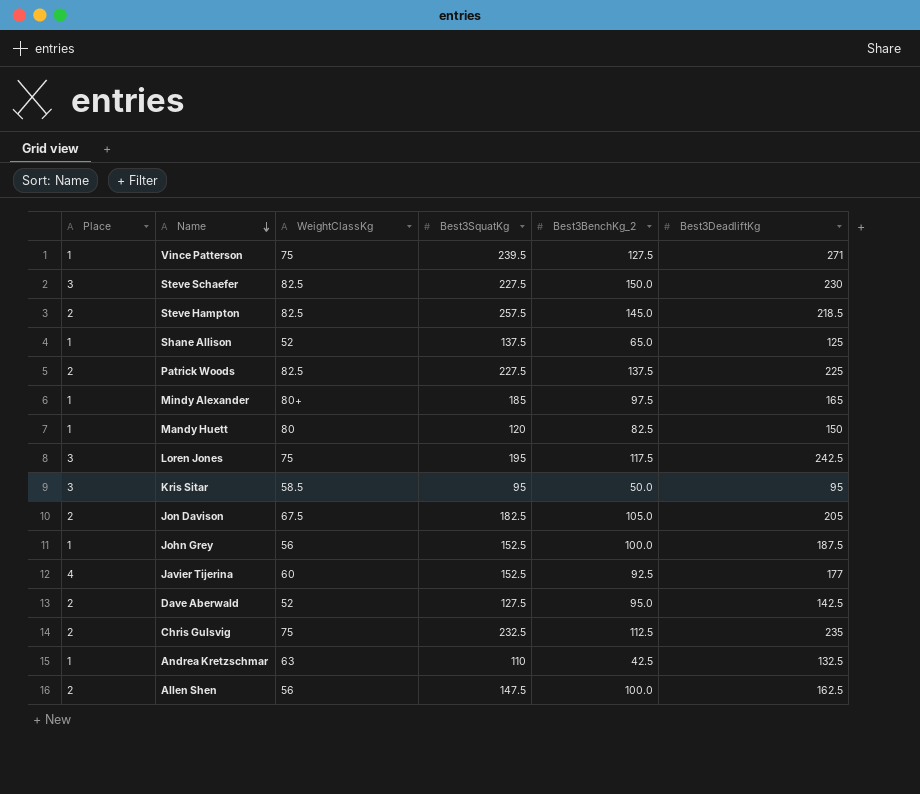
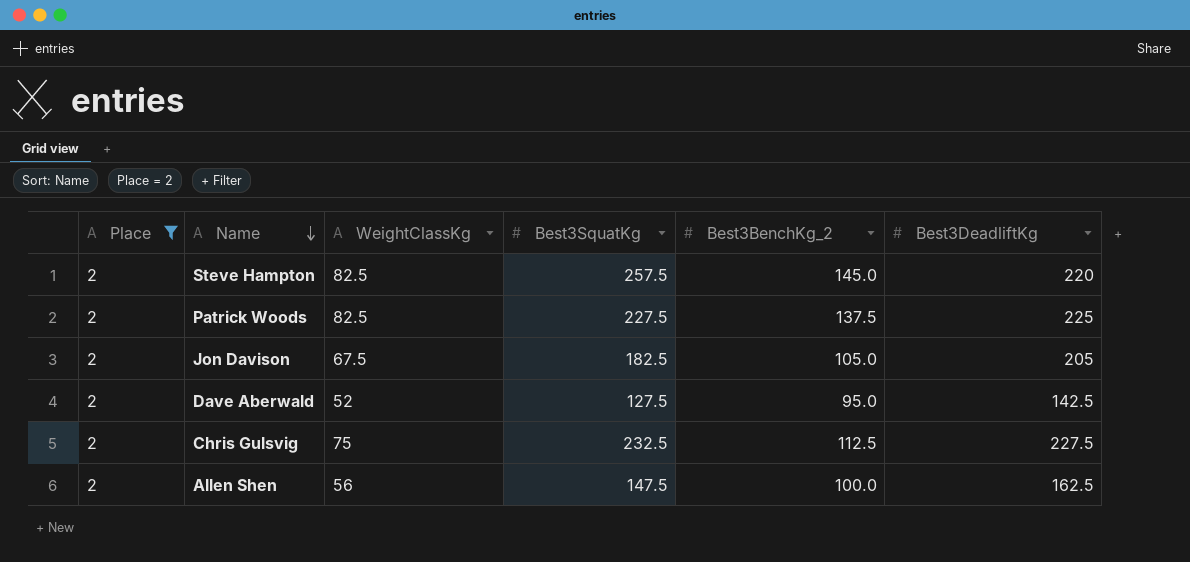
filter: none -> Place = 2
Steve Hampton | Best3DeadliftKg: 218.5 -> 220
Chris Gulsvig | Best3DeadliftKg: 235 -> 227.5

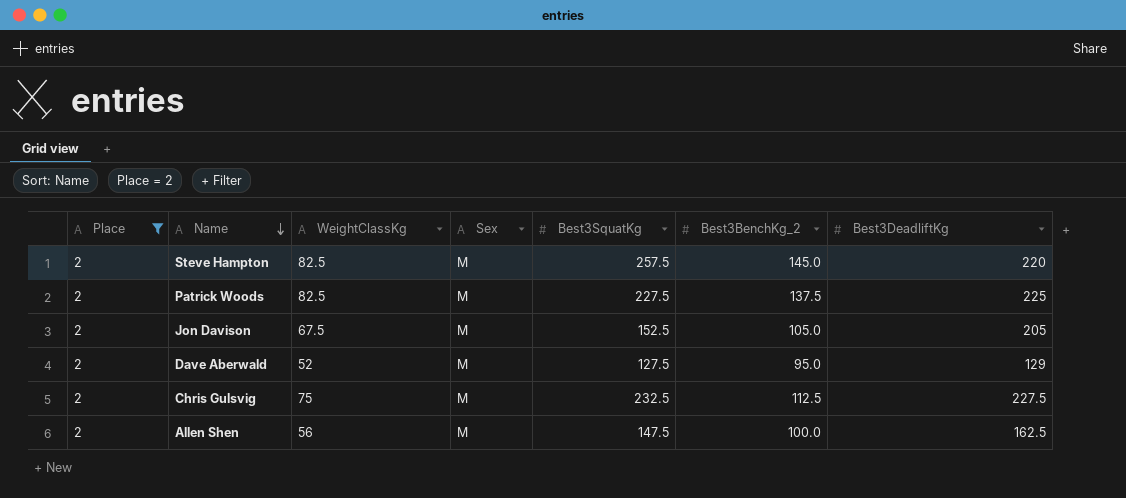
column Sex | position: none -> 4
Jon Davison | Best3SquatKg: 182.5 -> 152.5
Dave Aberwald | Best3DeadliftKg: 142.5 -> 129

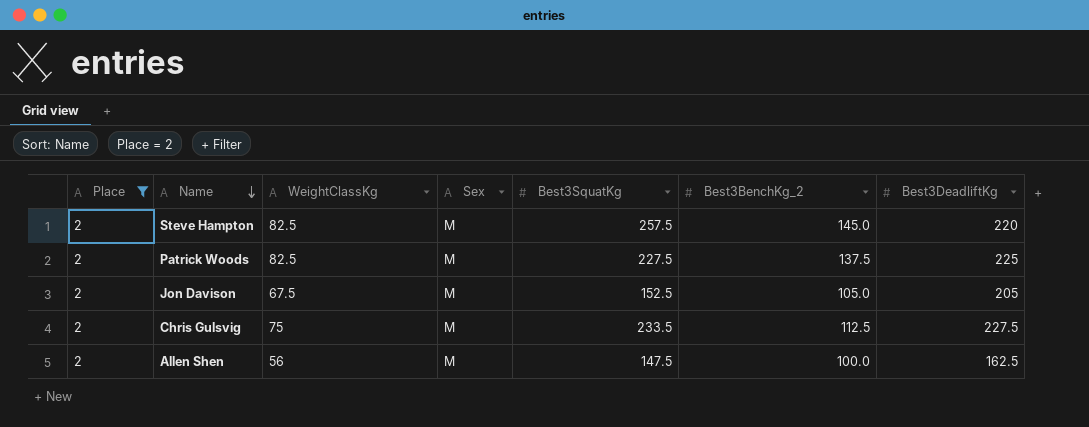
row Dave Aberwald: 2 | 52 | M | 127.5 | 95.0 | 129 -> none
Chris Gulsvig | Best3SquatKg: 232.5 -> 233.5

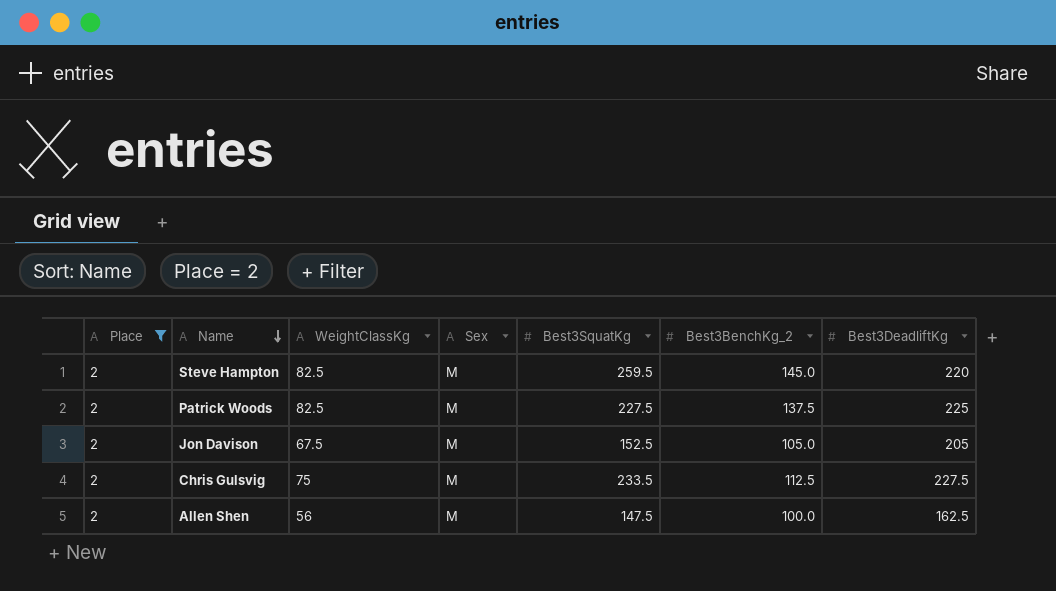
Steve Hampton | Best3SquatKg: 257.5 -> 259.5

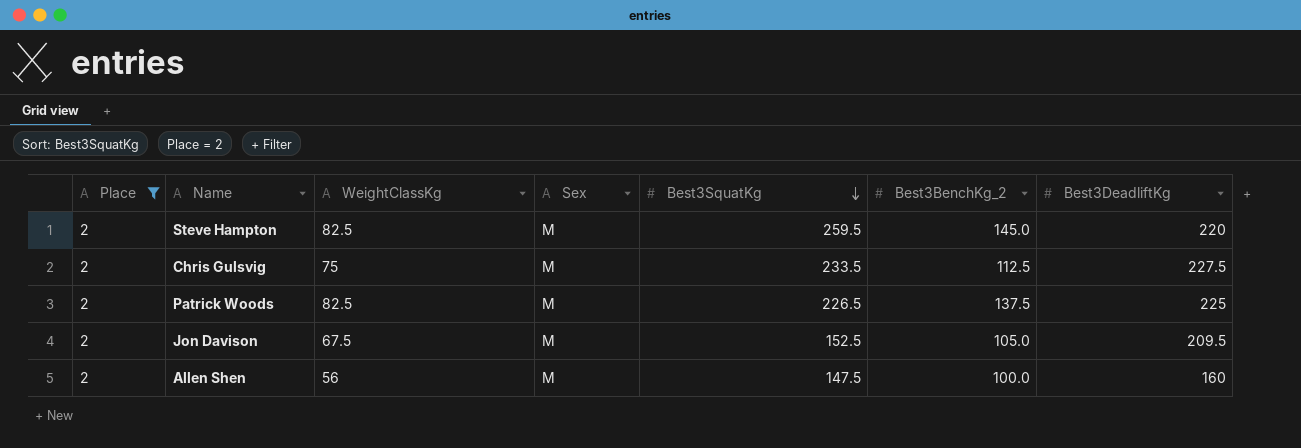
row order: Name descending -> Best3SquatKg descending
Patrick Woods | Best3SquatKg: 227.5 -> 226.5
Jon Davison | Best3DeadliftKg: 205 -> 209.5
Allen Shen | Best3DeadliftKg: 162.5 -> 160

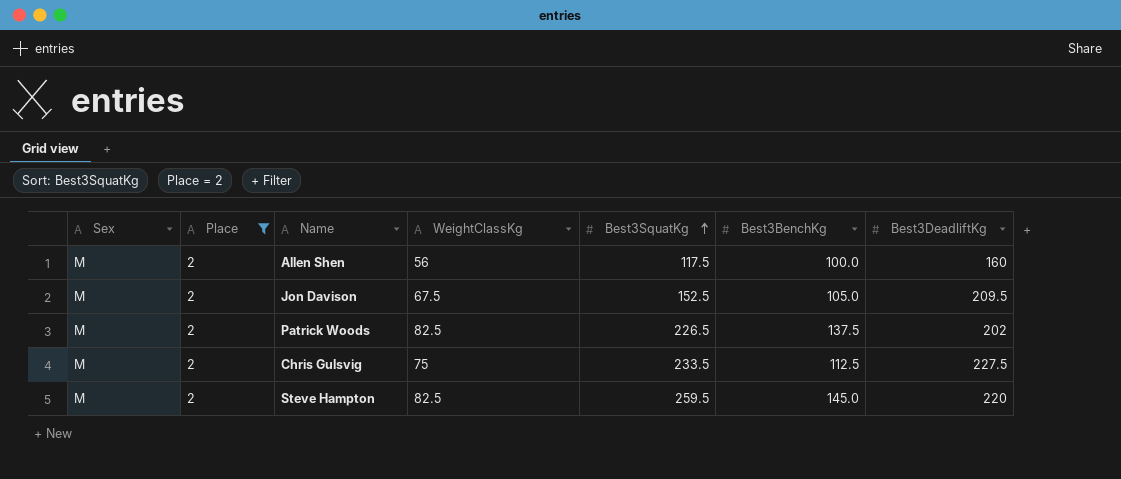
row order: Best3SquatKg descending -> Best3SquatKg ascending
column Sex | position: 4 -> 1
column name: Best3BenchKg_2 -> Best3BenchKg
Allen Shen | Best3SquatKg: 147.5 -> 117.5
Patrick Woods | Best3DeadliftKg: 225 -> 202

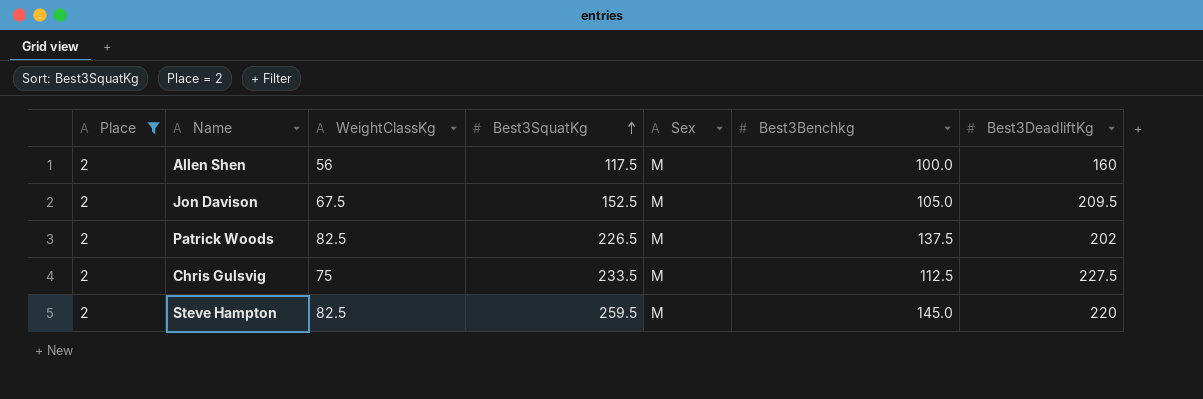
column Sex | position: 1 -> 5
column name: Best3BenchKg -> Best3Benchkg

